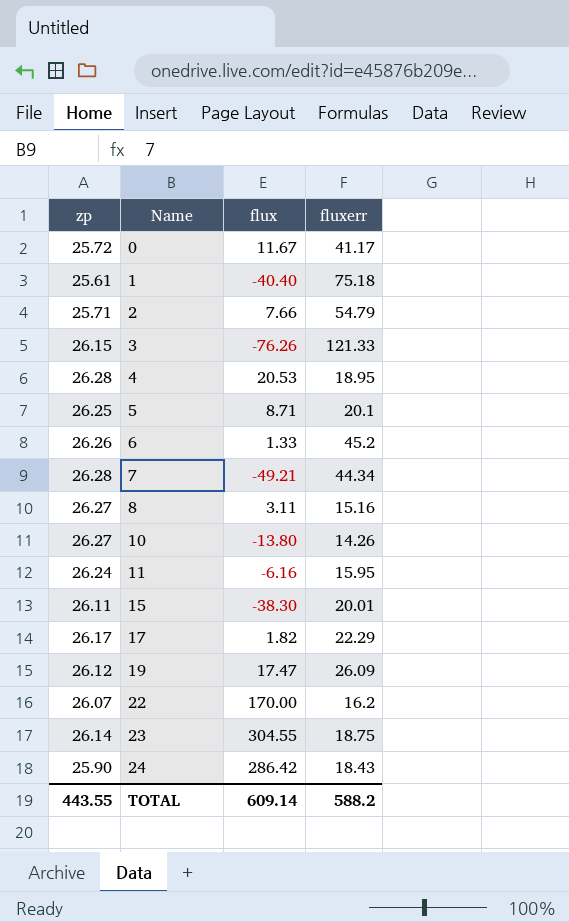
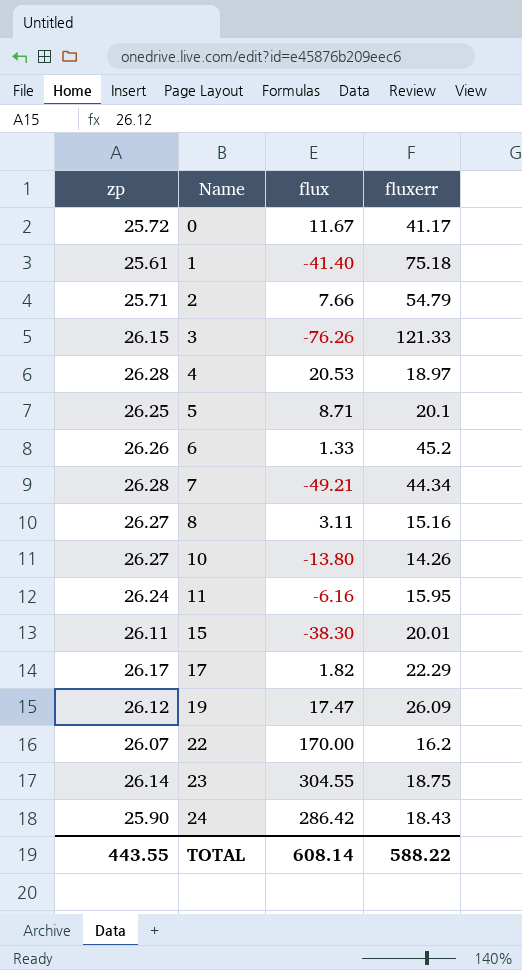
1 | flux: -40.40 -> -41.40
4 | fluxerr: 18.95 -> 18.97
TOTAL | flux: 609.14 -> 608.14
TOTAL | fluxerr: 588.2 -> 588.22

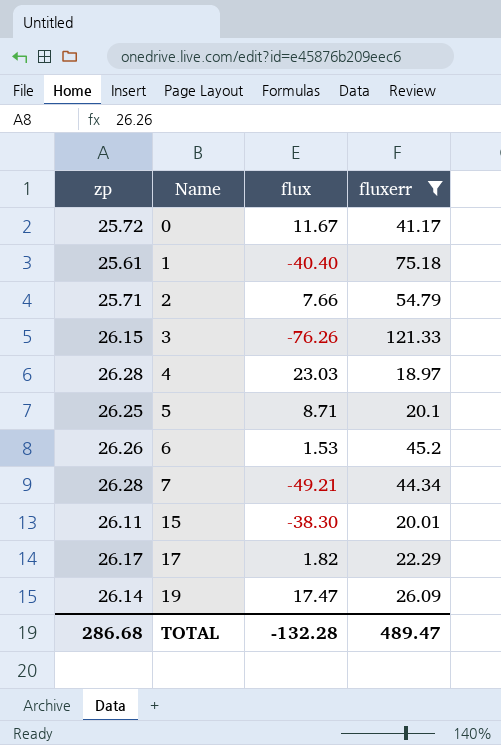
filter: none -> fluxerr >= 18.97
1 | flux: -41.40 -> -40.40
4 | flux: 20.53 -> 23.03
6 | flux: 1.33 -> 1.53
19 | zp: 26.12 -> 26.14
TOTAL | zp: 443.55 -> 286.68
TOTAL | flux: 608.14 -> -132.28
TOTAL | fluxerr: 588.22 -> 489.47

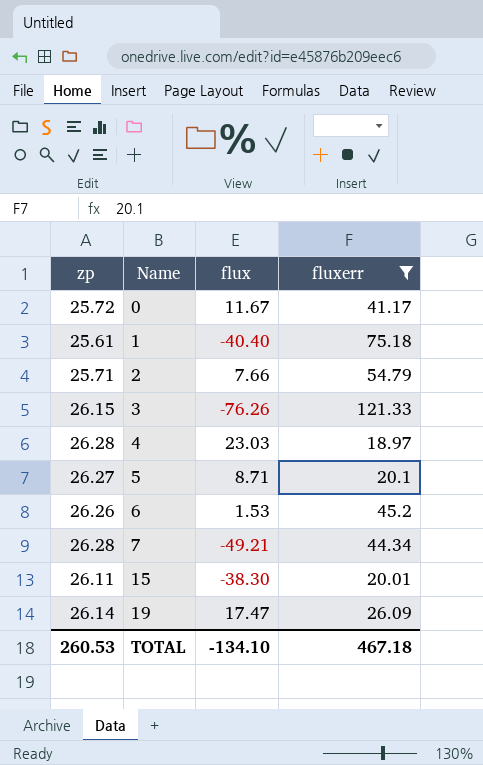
row 17: 26.17 | 1.82 | 22.29 -> none
5 | zp: 26.25 -> 26.27
TOTAL | zp: 286.68 -> 260.53
TOTAL | flux: -132.28 -> -134.10
TOTAL | fluxerr: 489.47 -> 467.18

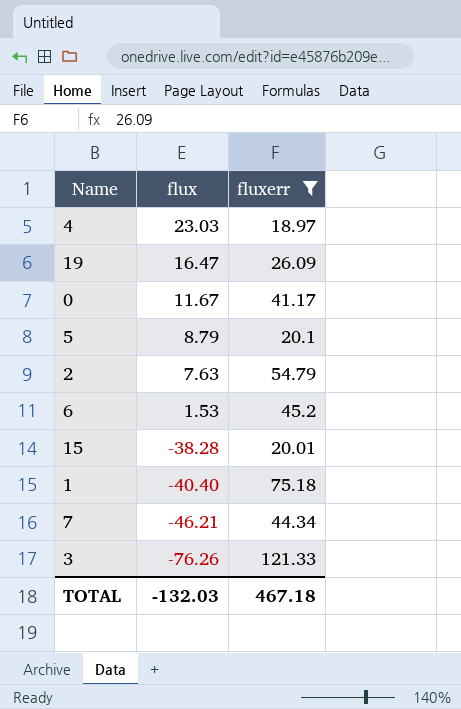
row order: Name ascending -> flux descending
column zp | position: 1 -> none
19 | flux: 17.47 -> 16.47
5 | flux: 8.71 -> 8.79
2 | flux: 7.66 -> 7.63
15 | flux: -38.30 -> -38.28
7 | flux: -49.21 -> -46.21
TOTAL | flux: -134.10 -> -132.03

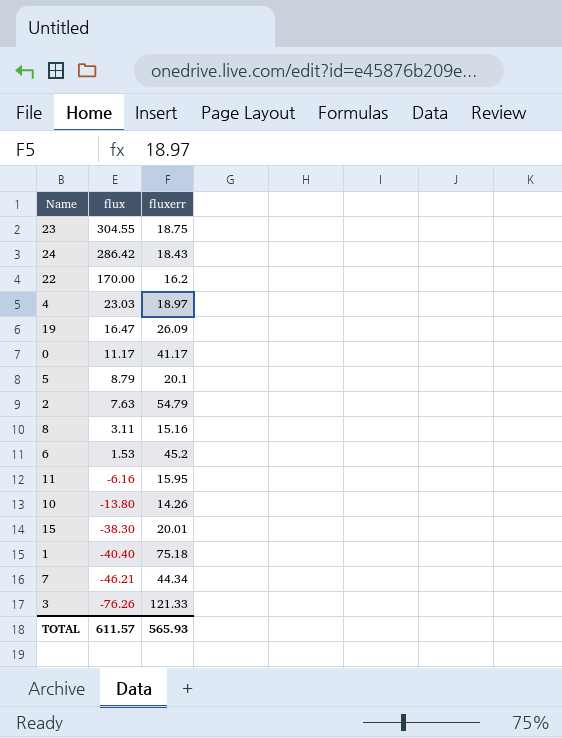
filter: fluxerr >= 18.97 -> none
0 | flux: 11.67 -> 11.17
15 | flux: -38.28 -> -38.30
TOTAL | flux: -132.03 -> 611.57
TOTAL | fluxerr: 467.18 -> 565.93

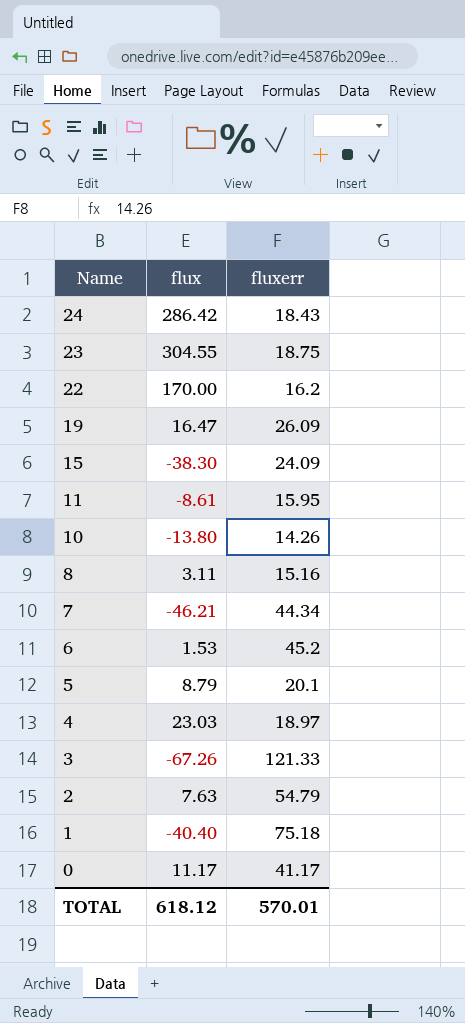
row order: flux descending -> Name descending
15 | fluxerr: 20.01 -> 24.09
11 | flux: -6.16 -> -8.61
3 | flux: -76.26 -> -67.26
TOTAL | flux: 611.57 -> 618.12
TOTAL | fluxerr: 565.93 -> 570.01

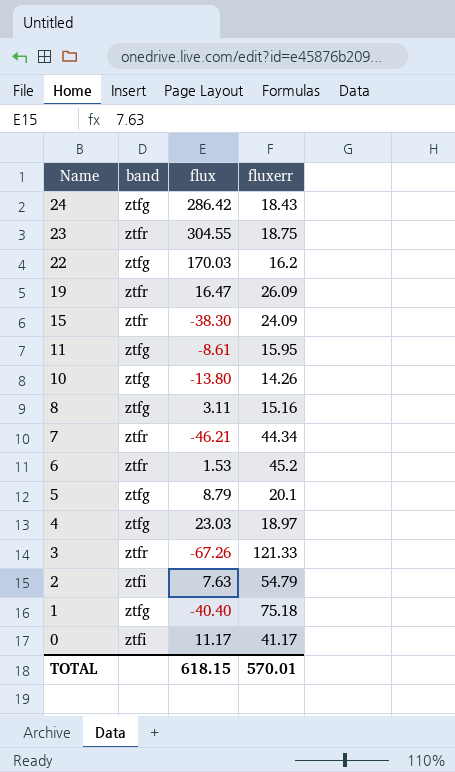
column band | position: none -> 2
22 | flux: 170.00 -> 170.03
TOTAL | flux: 618.12 -> 618.15

